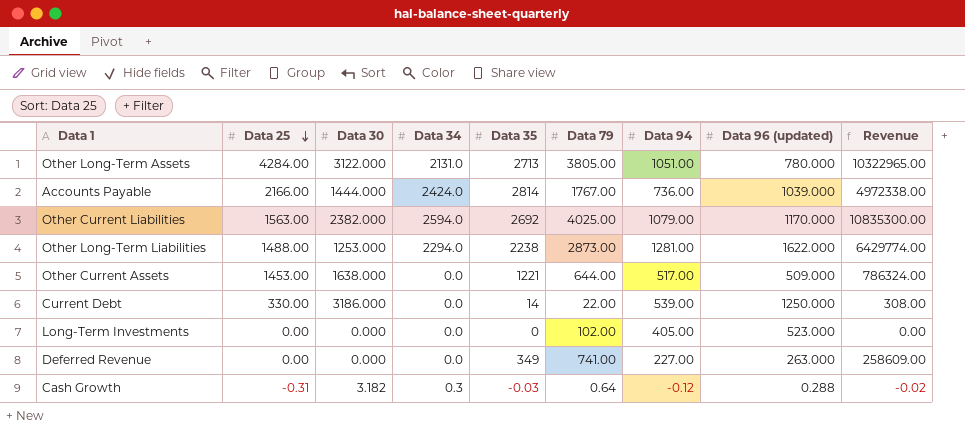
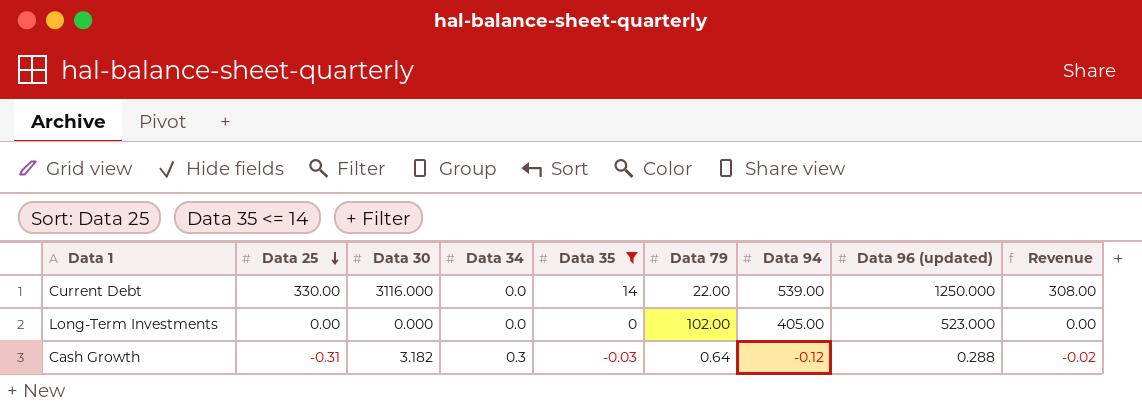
filter: none -> Data 35 <= 14
Current Debt | Data 30: 3186.000 -> 3116.000

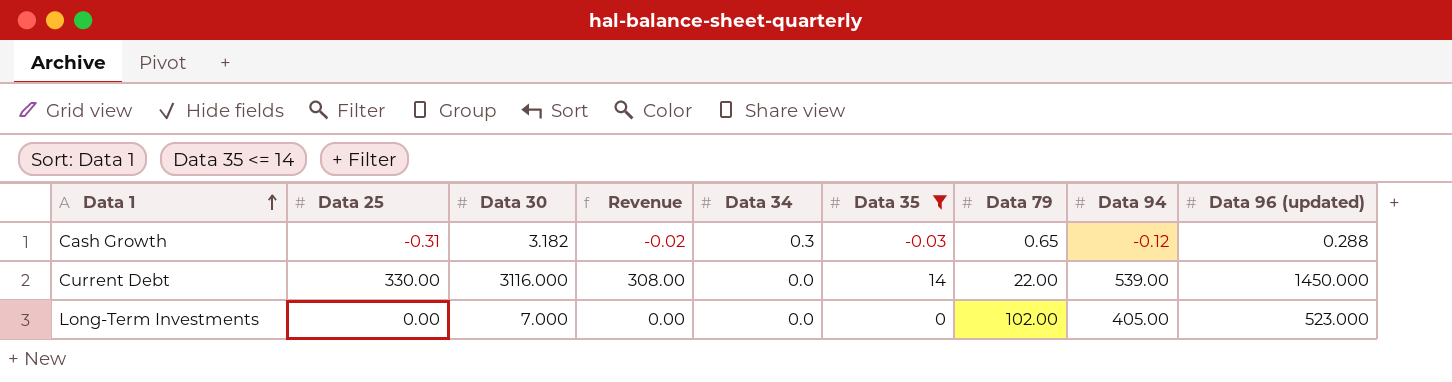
row order: Data 25 descending -> Data 1 ascending
column Revenue | position: 9 -> 4
Cash Growth | Data 79: 0.64 -> 0.65
Current Debt | Data 96 (updated): 1250.000 -> 1450.000
Long-Term Investments | Data 30: 0.000 -> 7.000

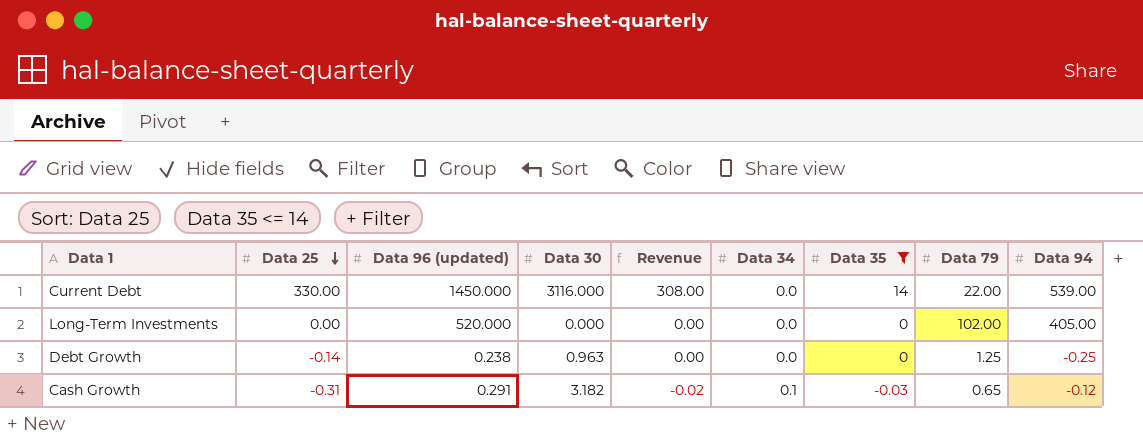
row order: Data 1 ascending -> Data 25 descending
column Data 96 (updated) | position: 9 -> 3
Long-Term Investments | Data 96 (updated): 523.000 -> 520.000
Long-Term Investments | Data 30: 7.000 -> 0.000
row Debt Growth: none -> -0.14 | 0.238 | 0.963 | 0.00 | 0.0 | 0 | 1.25 | -0.25
Cash Growth | Data 96 (updated): 0.288 -> 0.291
Cash Growth | Data 34: 0.3 -> 0.1

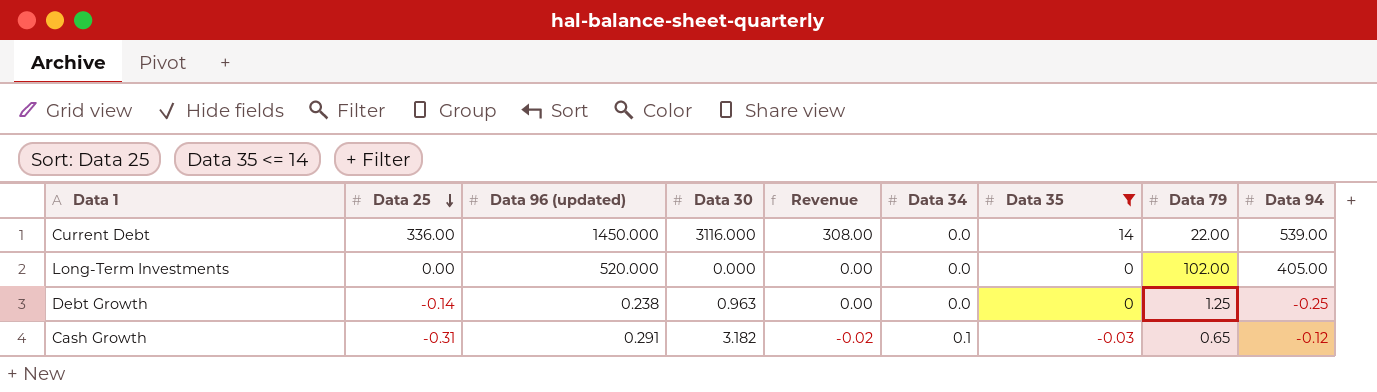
Current Debt | Data 25: 330.00 -> 336.00

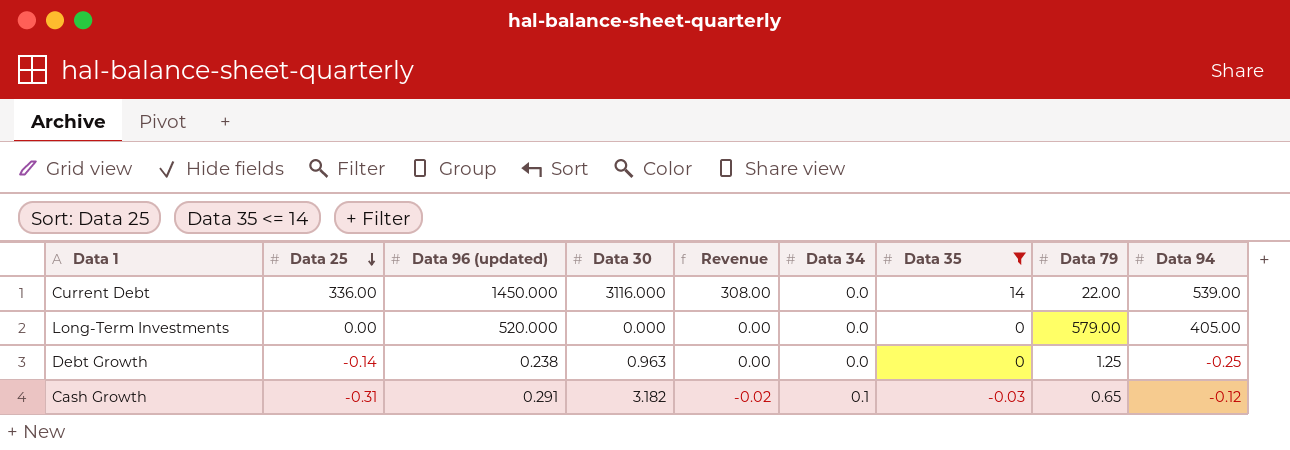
Long-Term Investments | Data 79: 102.00 -> 579.00

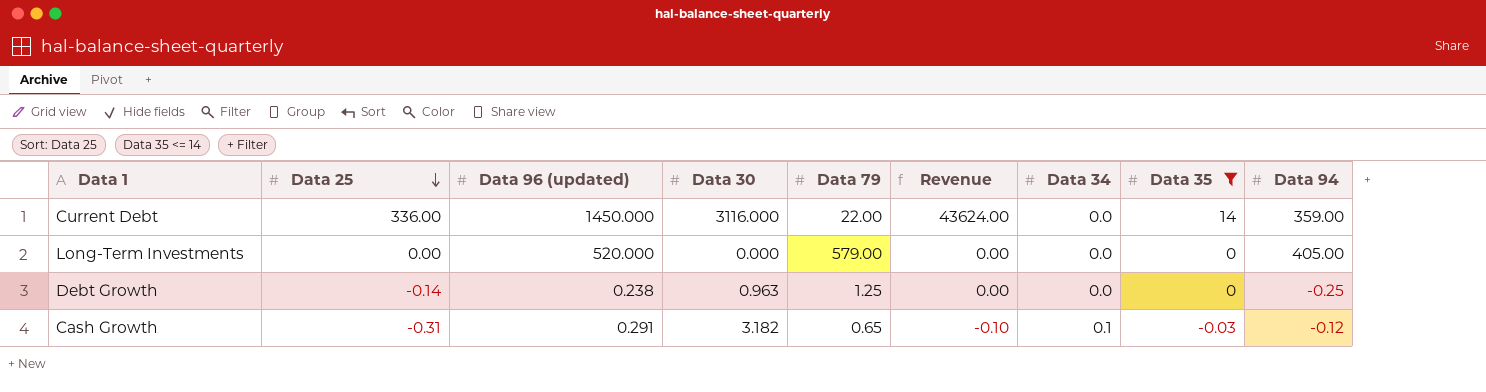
column Data 79 | position: 8 -> 5
column Revenue | formula: [Data 35] * [Data 79] -> [Data 30] * [Data 35]
Current Debt | Data 94: 539.00 -> 359.00

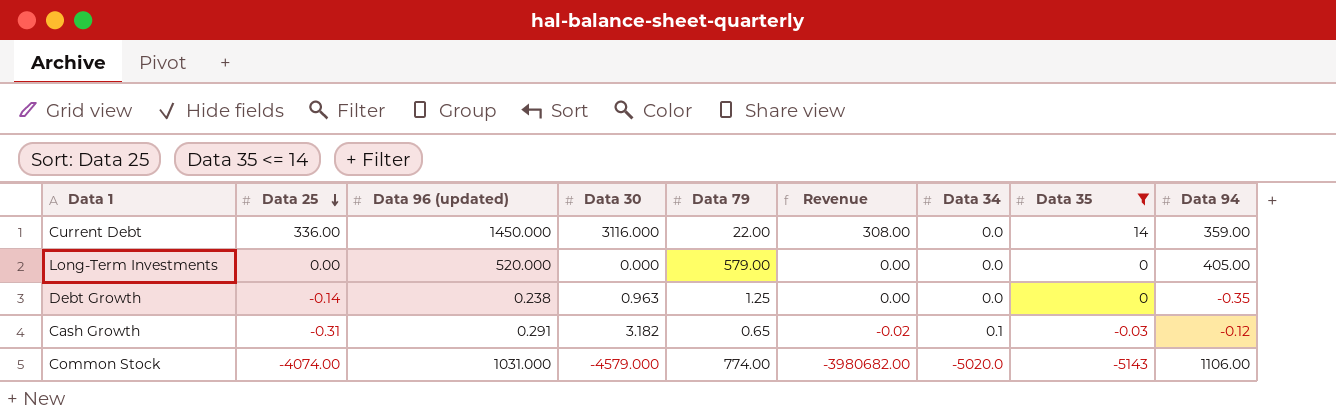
column Revenue | formula: [Data 30] * [Data 35] -> [Data 79] * [Data 35]
Debt Growth | Data 94: -0.25 -> -0.35
row Common Stock: none -> -4074.00 | 1031.000 | -4579.000 | 774.00 | -3980682.00 | -5020.0 | -5143 | 1106.00

